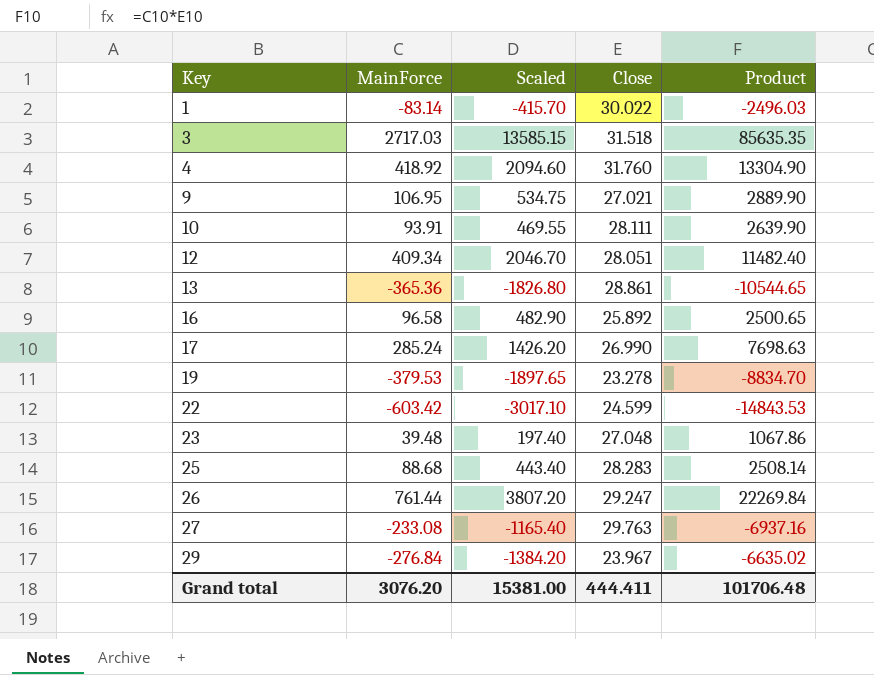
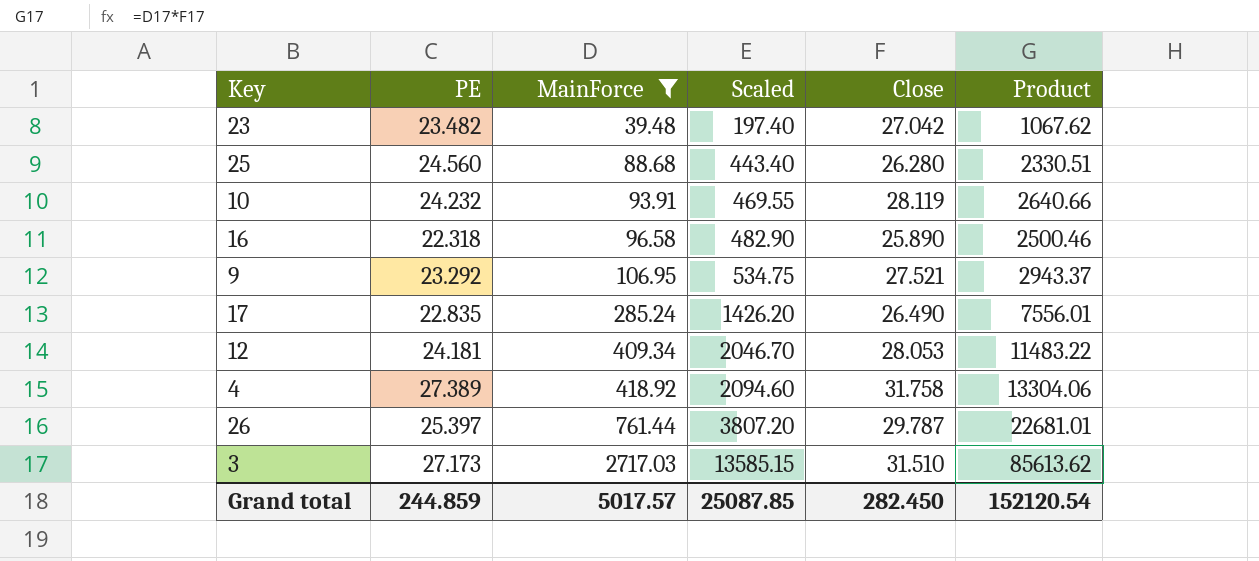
filter: none -> MainForce >= 39.48
row order: Key ascending -> MainForce ascending
column PE | position: none -> 2
23 | Close: 27.048 -> 27.042
23 | Product: 1067.86 -> 1067.62
25 | Close: 28.283 -> 26.280
25 | Product: 2508.14 -> 2330.51
10 | Close: 28.111 -> 28.119
10 | Product: 2639.90 -> 2640.66
16 | Close: 25.892 -> 25.890
16 | Product: 2500.65 -> 2500.46
9 | Close: 27.021 -> 27.521
9 | Product: 2889.90 -> 2943.37
17 | Close: 26.990 -> 26.490
17 | Product: 7698.63 -> 7556.01
12 | Close: 28.051 -> 28.053
12 | Product: 11482.40 -> 11483.22
4 | Close: 31.760 -> 31.758
4 | Product: 13304.90 -> 13304.06
26 | Close: 29.247 -> 29.787
26 | Product: 22269.84 -> 22681.01
3 | Close: 31.518 -> 31.510
3 | Product: 85635.35 -> 85613.62
Grand total | MainForce: 3076.20 -> 5017.57
Grand total | Scaled: 15381.00 -> 25087.85
Grand total | Close: 444.411 -> 282.450
Grand total | Product: 101706.48 -> 152120.54

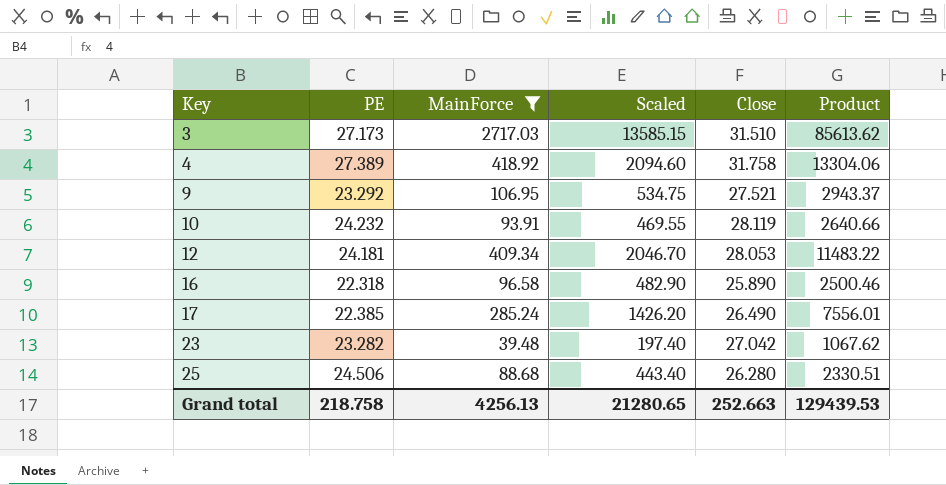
row order: MainForce ascending -> Key ascending
row 26: 25.397 | 761.44 | 3807.20 | 29.787 | 22681.01 -> none
17 | PE: 22.835 -> 22.385
23 | PE: 23.482 -> 23.282
25 | PE: 24.560 -> 24.506
Grand total | PE: 244.859 -> 218.758
Grand total | MainForce: 5017.57 -> 4256.13
Grand total | Scaled: 25087.85 -> 21280.65
Grand total | Close: 282.450 -> 252.663
Grand total | Product: 152120.54 -> 129439.53

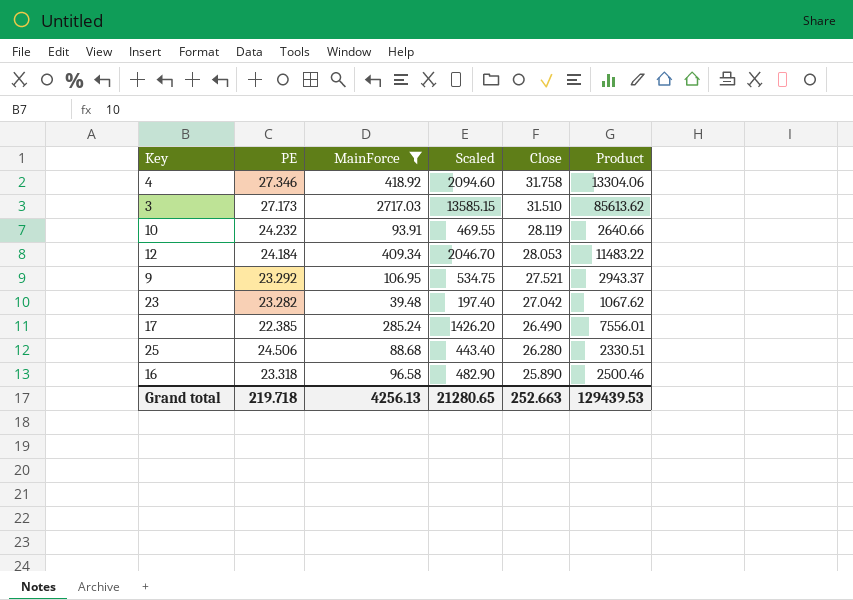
row order: Key ascending -> Close descending
4 | PE: 27.389 -> 27.346
12 | PE: 24.181 -> 24.184
16 | PE: 22.318 -> 23.318
Grand total | PE: 218.758 -> 219.718

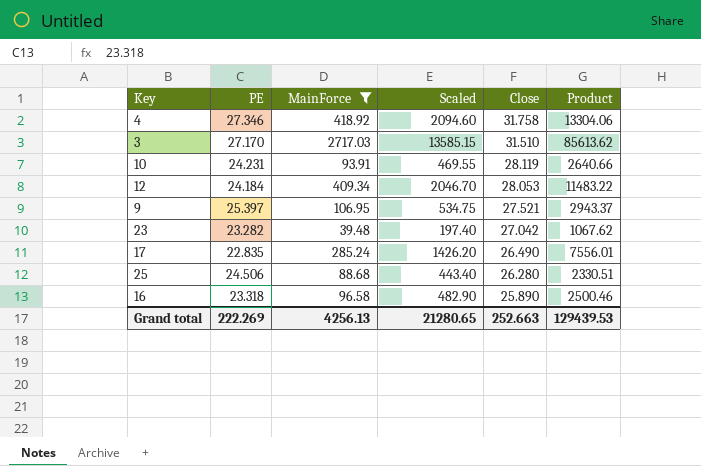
3 | PE: 27.173 -> 27.170
10 | PE: 24.232 -> 24.231
9 | PE: 23.292 -> 25.397
17 | PE: 22.385 -> 22.835
Grand total | PE: 219.718 -> 222.269

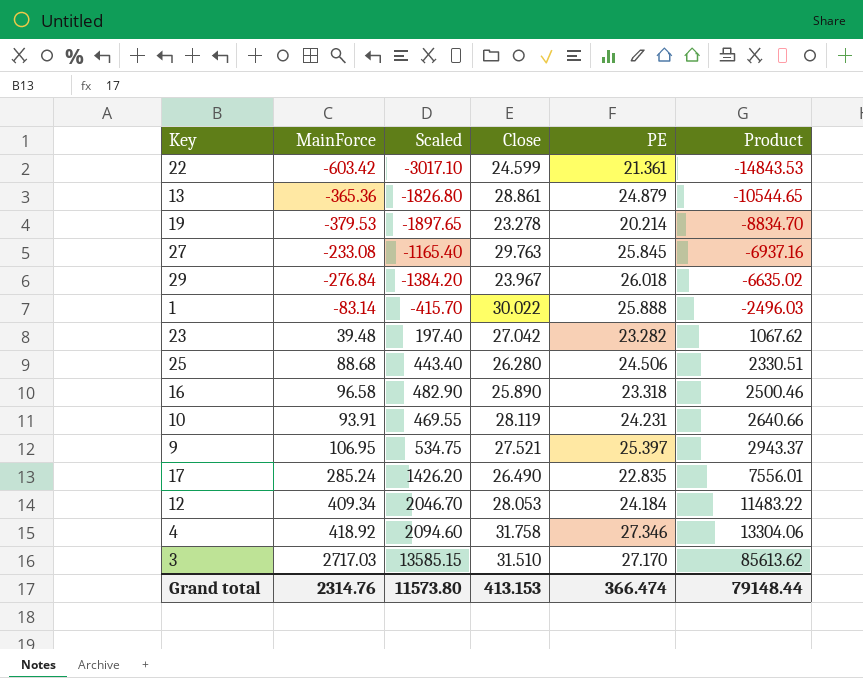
filter: MainForce >= 39.48 -> none
row order: Close descending -> Product ascending
column PE | position: 2 -> 5
Grand total | MainForce: 4256.13 -> 2314.76
Grand total | Scaled: 21280.65 -> 11573.80
Grand total | Close: 252.663 -> 413.153
Grand total | PE: 222.269 -> 366.474
Grand total | Product: 129439.53 -> 79148.44

